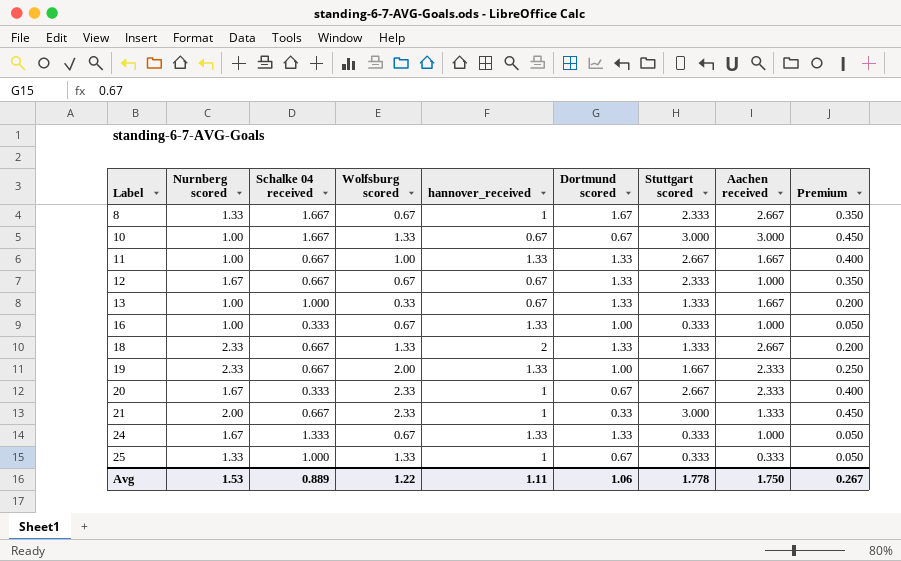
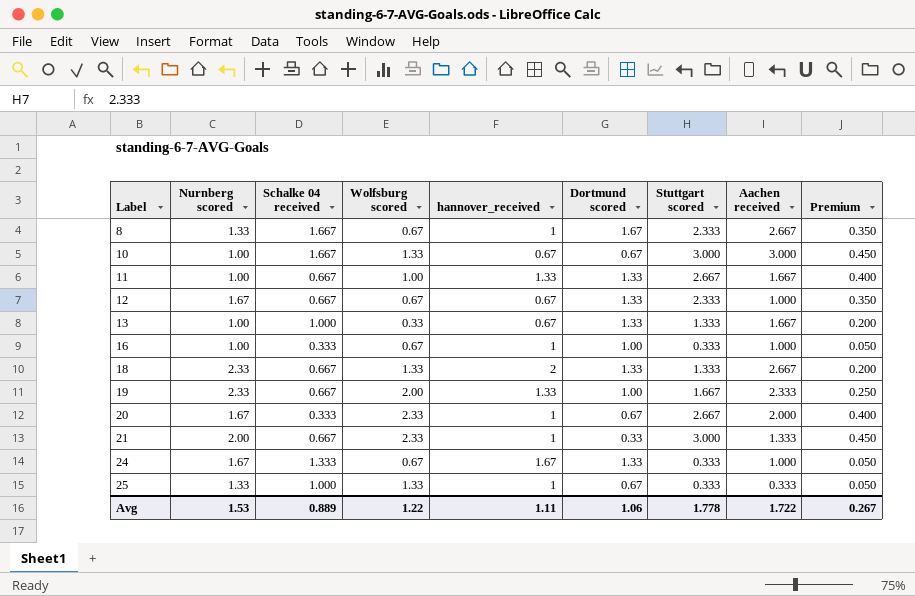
16 | hannover_received: 1.33 -> 1
20 | Aachen received: 2.333 -> 2.000
24 | hannover_received: 1.33 -> 1.67
Avg | Aachen received: 1.750 -> 1.722

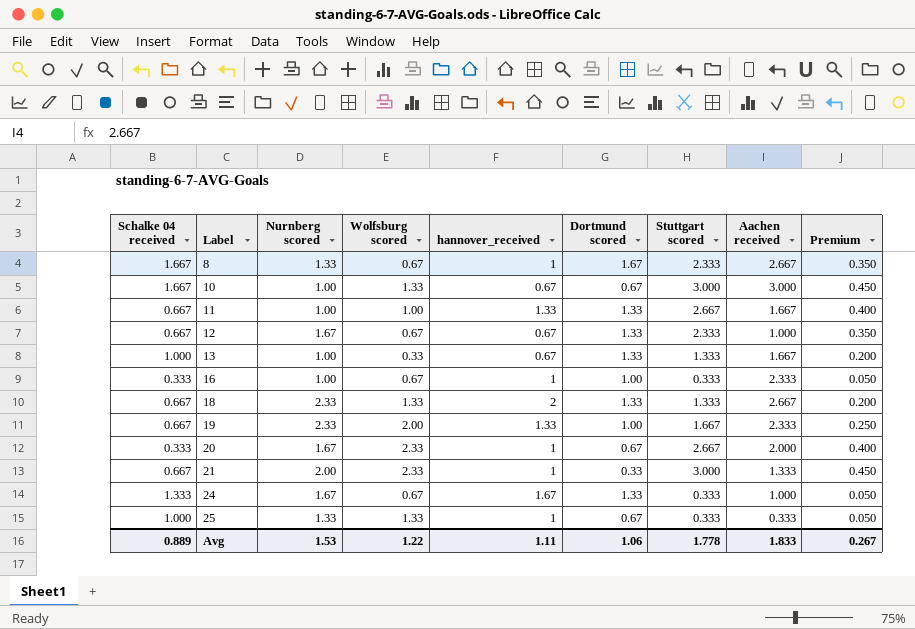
column Schalke 04 received | position: 3 -> 1
16 | Aachen received: 1.000 -> 2.333
Avg | Aachen received: 1.722 -> 1.833

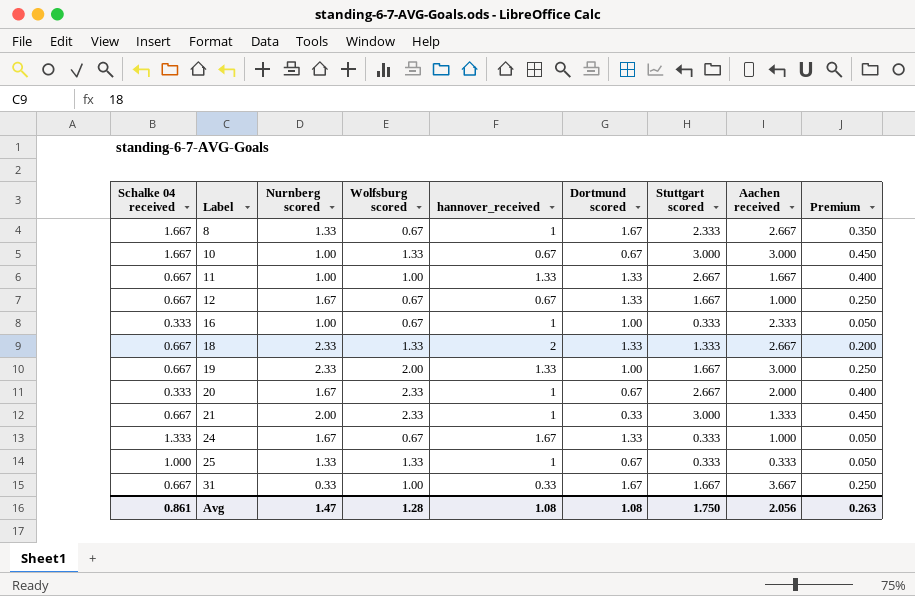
row 13: 1.000 | 1.00 | 0.33 | 0.67 | 1.33 | 1.333 | 1.667 | 0.200 -> none
12 | Stuttgart scored: 2.333 -> 1.667
12 | Premium: 0.350 -> 0.250
19 | Aachen received: 2.333 -> 3.000
row 31: none -> 0.667 | 0.33 | 1.00 | 0.33 | 1.67 | 1.667 | 3.667 | 0.250
Avg | Schalke 04 received: 0.889 -> 0.861
Avg | Nurnberg scored: 1.53 -> 1.47
Avg | Wolfsburg scored: 1.22 -> 1.28
Avg | hannover_received: 1.11 -> 1.08
Avg | Dortmund scored: 1.06 -> 1.08
Avg | Stuttgart scored: 1.778 -> 1.750
Avg | Aachen received: 1.833 -> 2.056
Avg | Premium: 0.267 -> 0.263

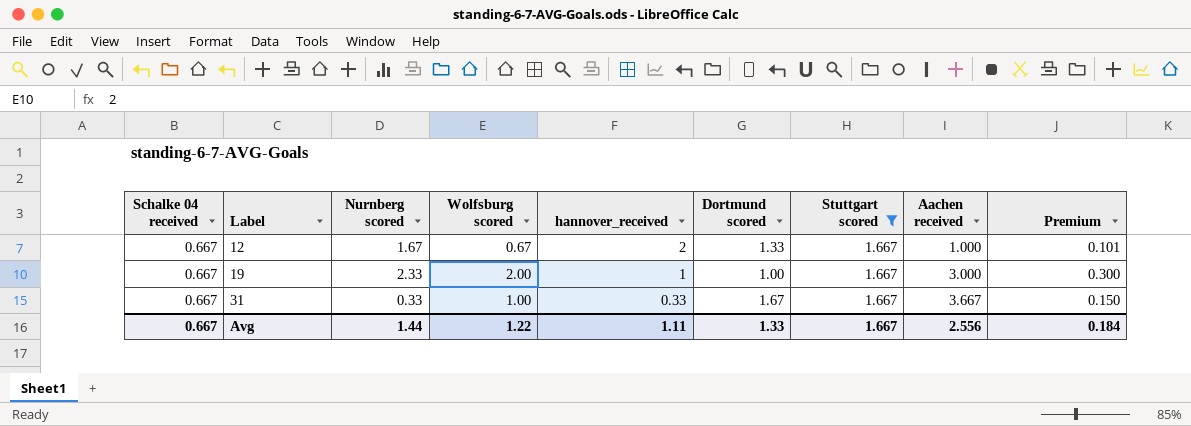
filter: none -> Stuttgart scored = 1.667
column Premium | formula: [Stuttgart scored] * 0.15 -> [Wolfsburg scored] * 0.15
12 | hannover_received: 0.67 -> 2
19 | hannover_received: 1.33 -> 1
Avg | Schalke 04 received: 0.861 -> 0.667
Avg | Nurnberg scored: 1.47 -> 1.44
Avg | Wolfsburg scored: 1.28 -> 1.22
Avg | hannover_received: 1.08 -> 1.11
Avg | Dortmund scored: 1.08 -> 1.33
Avg | Stuttgart scored: 1.750 -> 1.667
Avg | Aachen received: 2.056 -> 2.556
Avg | Premium: 0.263 -> 0.184

